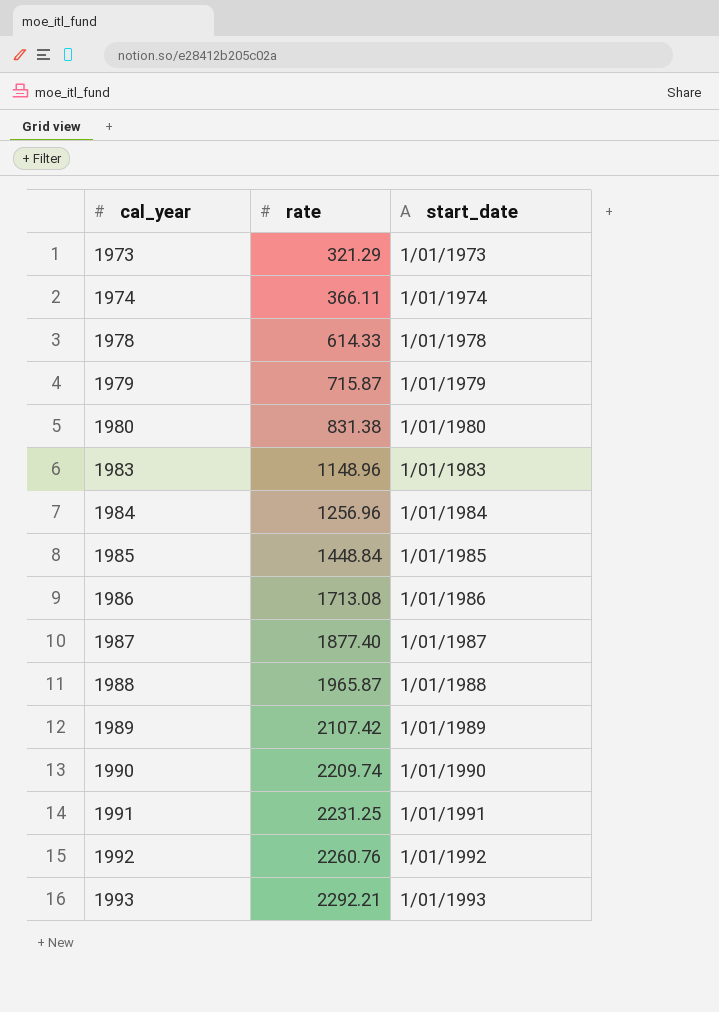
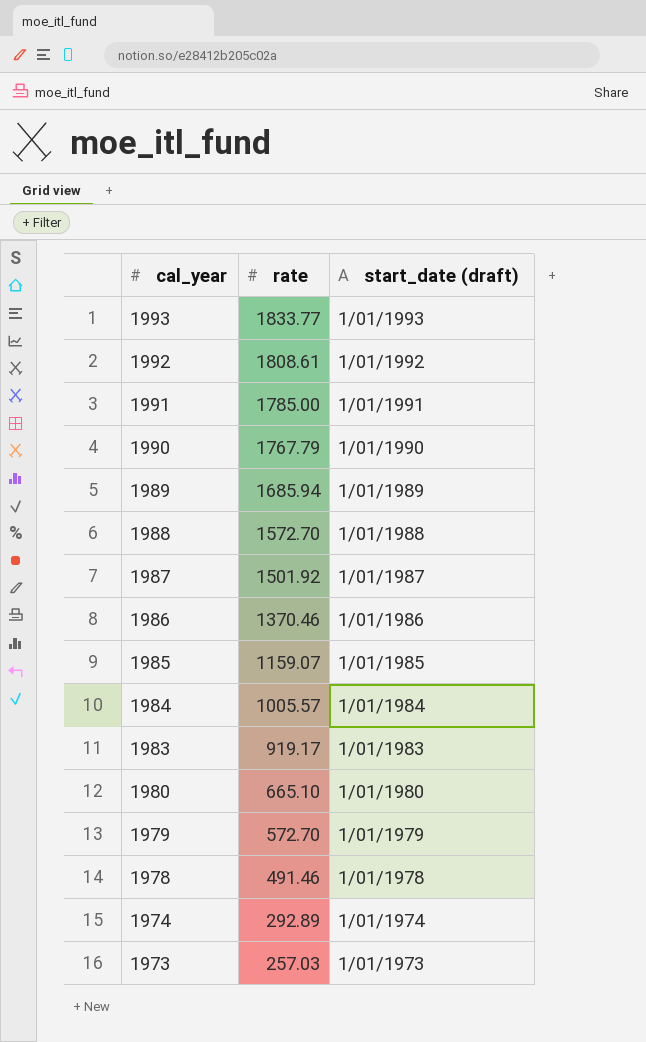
row order: cal_year ascending -> cal_year descending
column name: start_date -> start_date (draft)
1993 | rate: 2292.21 -> 1833.77
1992 | rate: 2260.76 -> 1808.61
1991 | rate: 2231.25 -> 1785.00
1990 | rate: 2209.74 -> 1767.79
1989 | rate: 2107.42 -> 1685.94
1988 | rate: 1965.87 -> 1572.70
1987 | rate: 1877.40 -> 1501.92
1986 | rate: 1713.08 -> 1370.46
1985 | rate: 1448.84 -> 1159.07
1984 | rate: 1256.96 -> 1005.57
1983 | rate: 1148.96 -> 919.17
1980 | rate: 831.38 -> 665.10
1979 | rate: 715.87 -> 572.70
1978 | rate: 614.33 -> 491.46
1974 | rate: 366.11 -> 292.89
1973 | rate: 321.29 -> 257.03

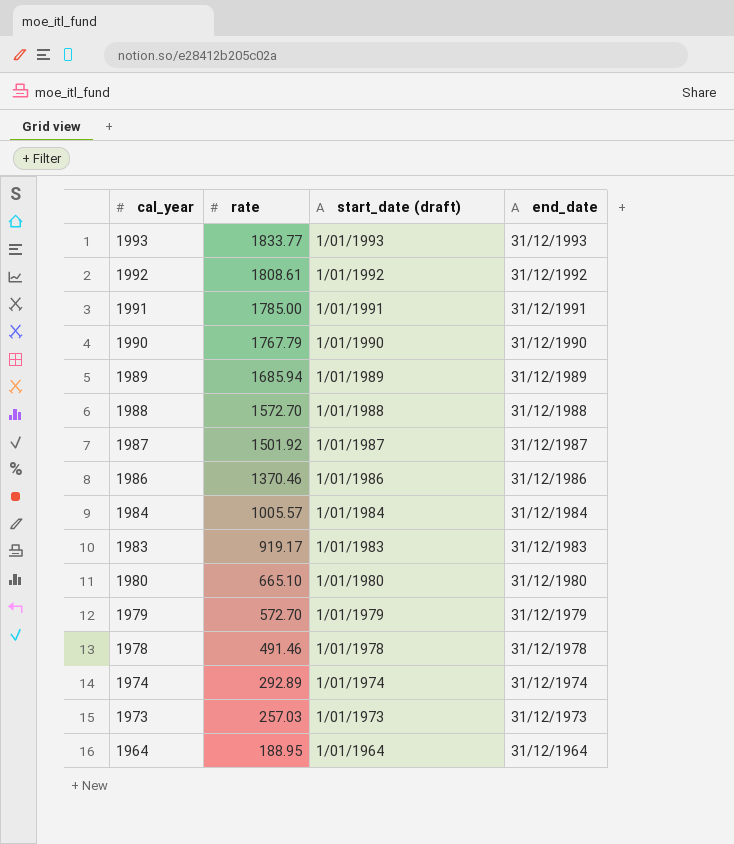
column end_date | position: none -> 4
row 1985: 1159.07 | 1/01/1985 -> none
row 1964: none -> 188.95 | 1/01/1964 | 31/12/1964

